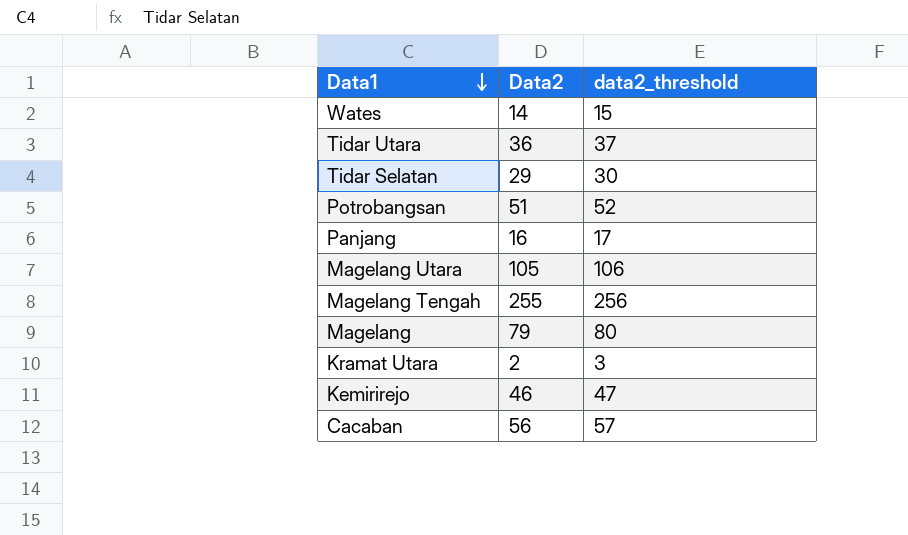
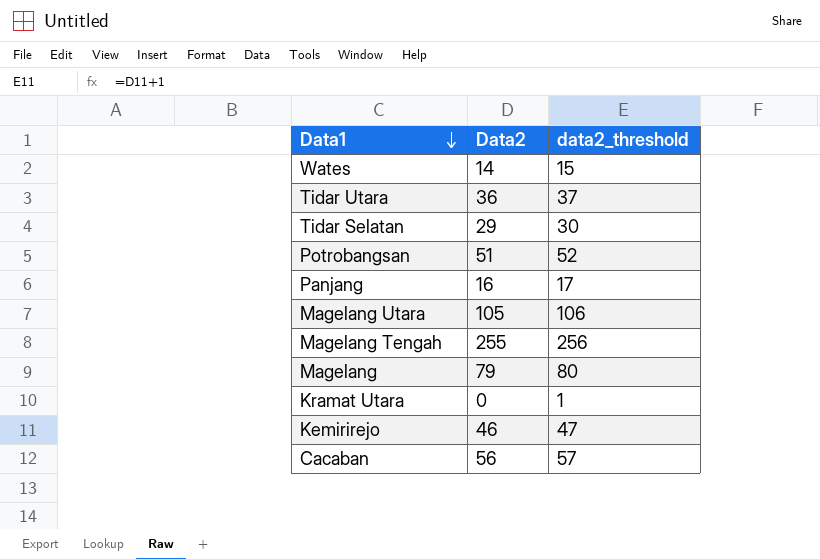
Kramat Utara | Data2: 2 -> 0
Kramat Utara | data2_threshold: 3 -> 1

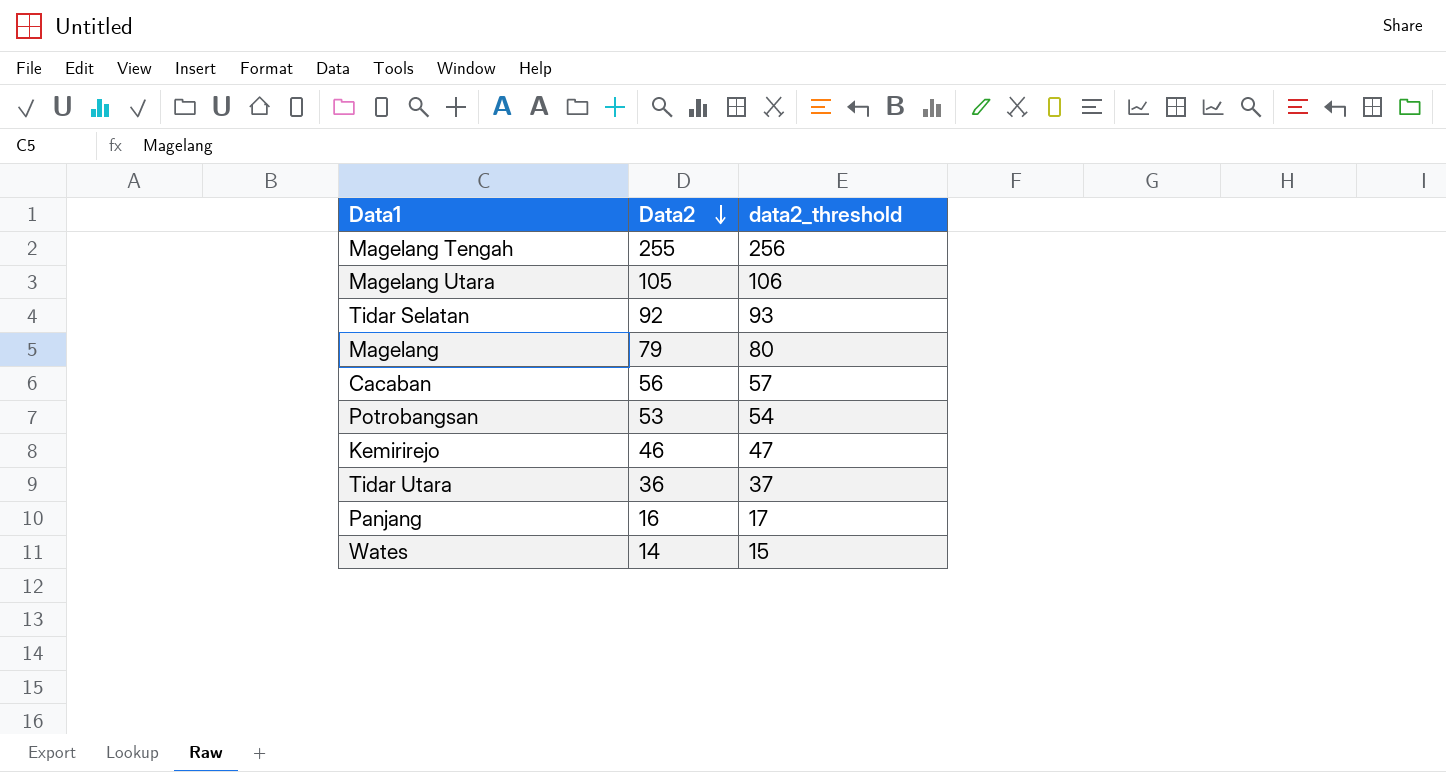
row order: Data1 descending -> Data2 descending
row Kramat Utara: 0 | 1 -> none
Tidar Selatan | Data2: 29 -> 92
Tidar Selatan | data2_threshold: 30 -> 93
Potrobangsan | Data2: 51 -> 53
Potrobangsan | data2_threshold: 52 -> 54

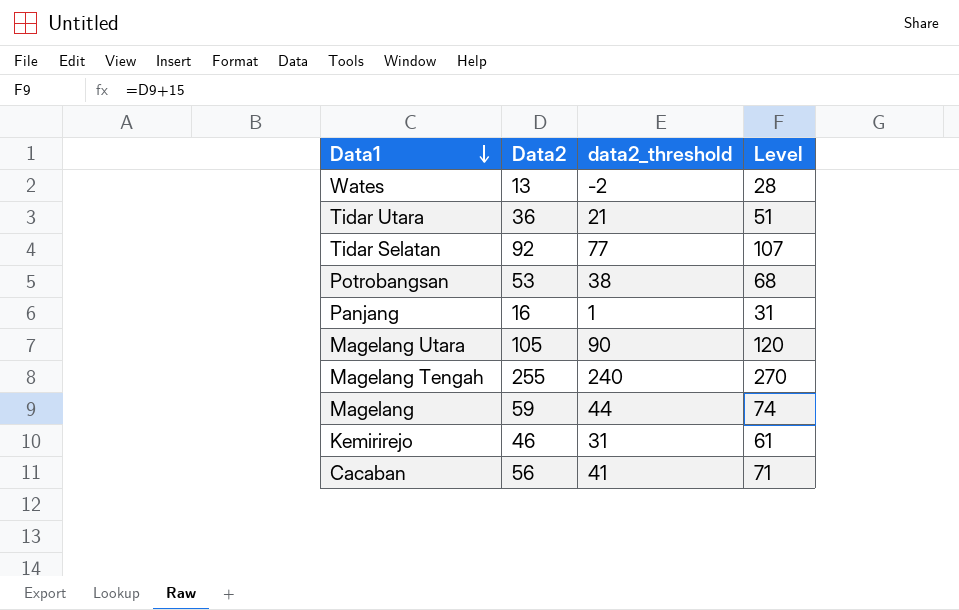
row order: Data2 descending -> Data1 descending
column data2_threshold | formula: [Data2] + 1 -> [Data2] - 15
column Level | formula: none -> [Data2] + 15
Wates | Data2: 14 -> 13
Magelang | Data2: 79 -> 59

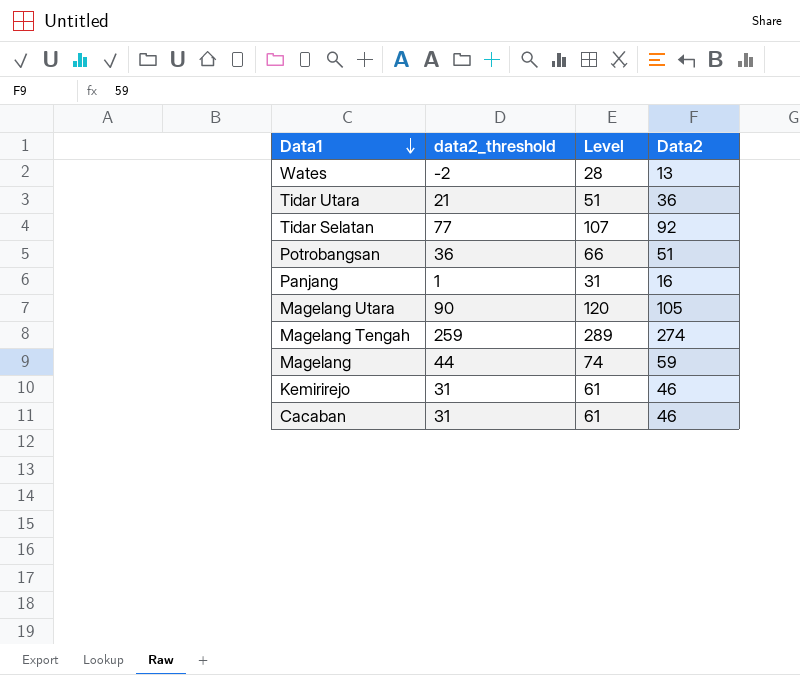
column Data2 | position: 2 -> 4
Potrobangsan | data2_threshold: 38 -> 36
Potrobangsan | Level: 68 -> 66
Potrobangsan | Data2: 53 -> 51
Magelang Tengah | data2_threshold: 240 -> 259
Magelang Tengah | Level: 270 -> 289
Magelang Tengah | Data2: 255 -> 274
Cacaban | data2_threshold: 41 -> 31
Cacaban | Level: 71 -> 61
Cacaban | Data2: 56 -> 46

